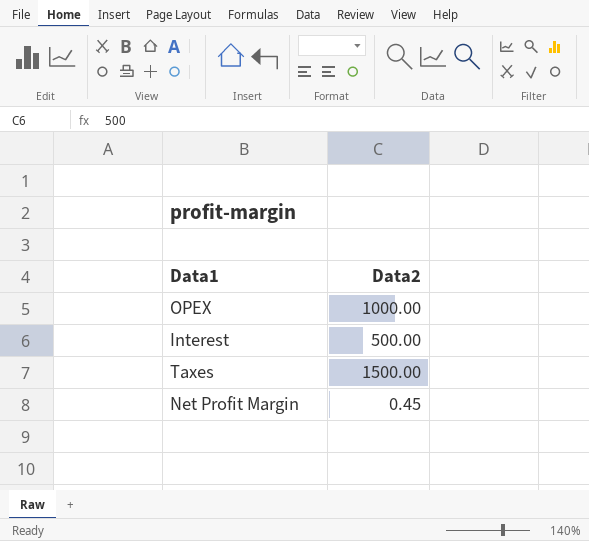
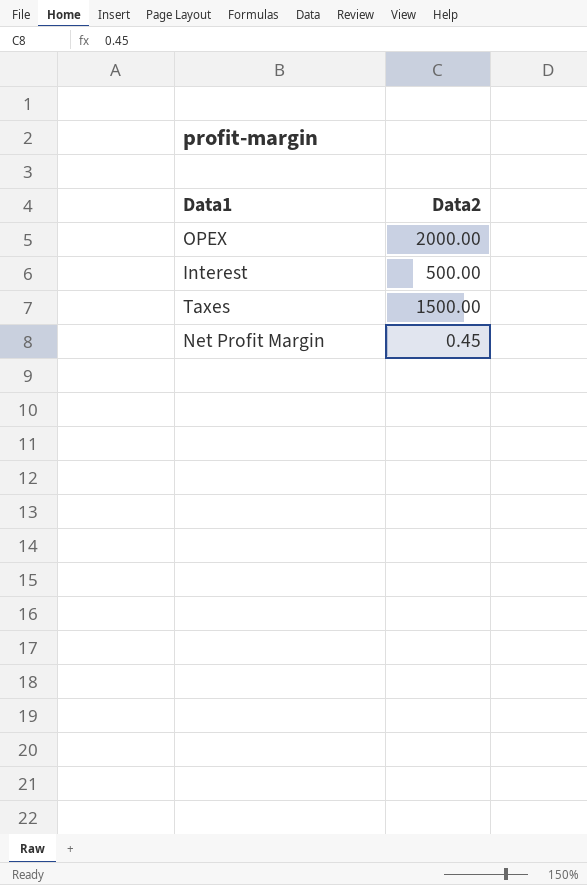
OPEX | Data2: 1000.00 -> 2000.00

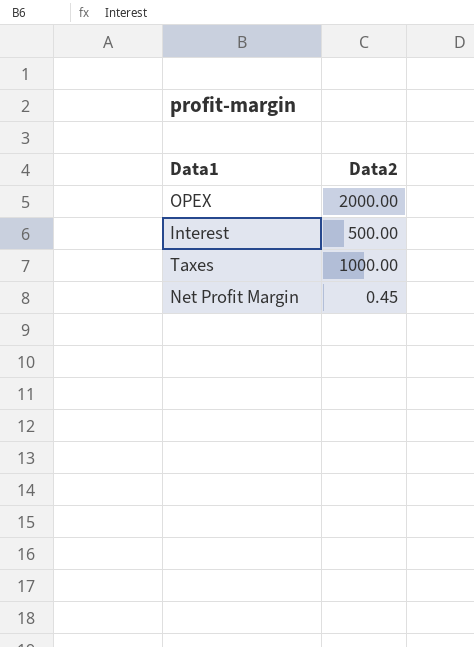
Taxes | Data2: 1500.00 -> 1000.00

